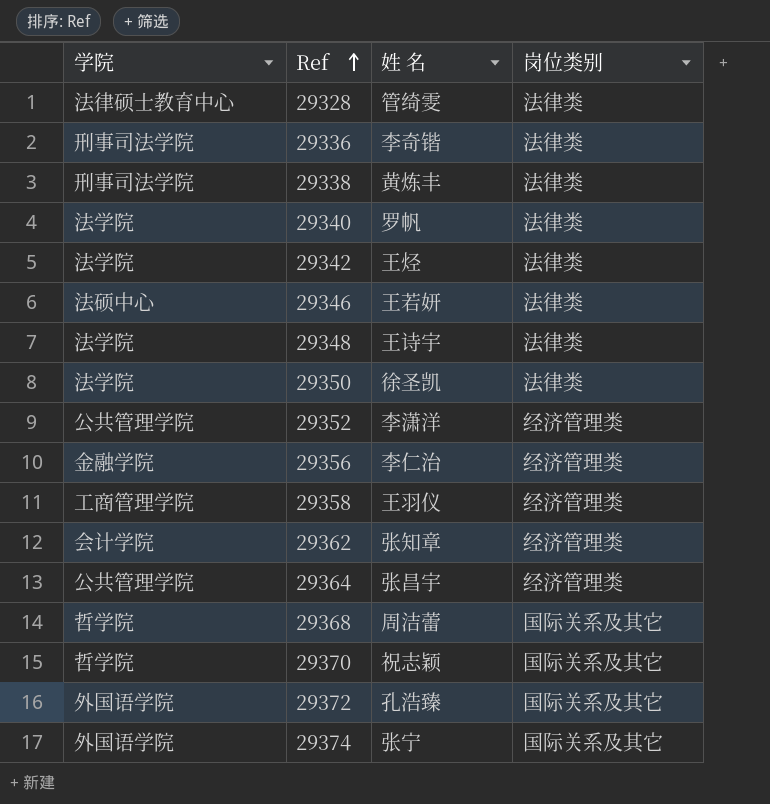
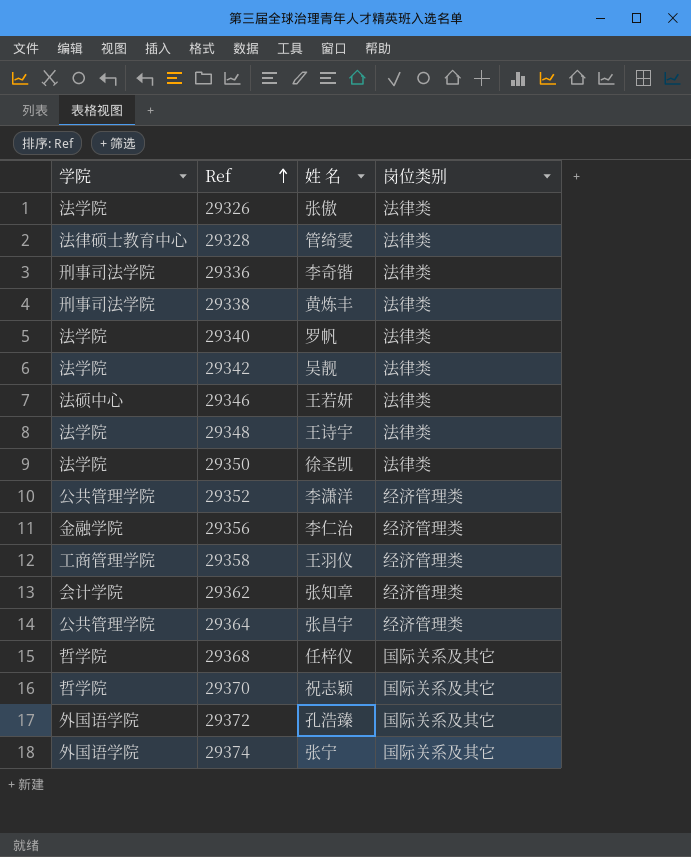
row 29326: none -> 法学院 | 张傲 | 法律类
29342 | 姓 名: 王烃 -> 吴靓
29368 | 姓 名: 周洁蕾 -> 任梓仪

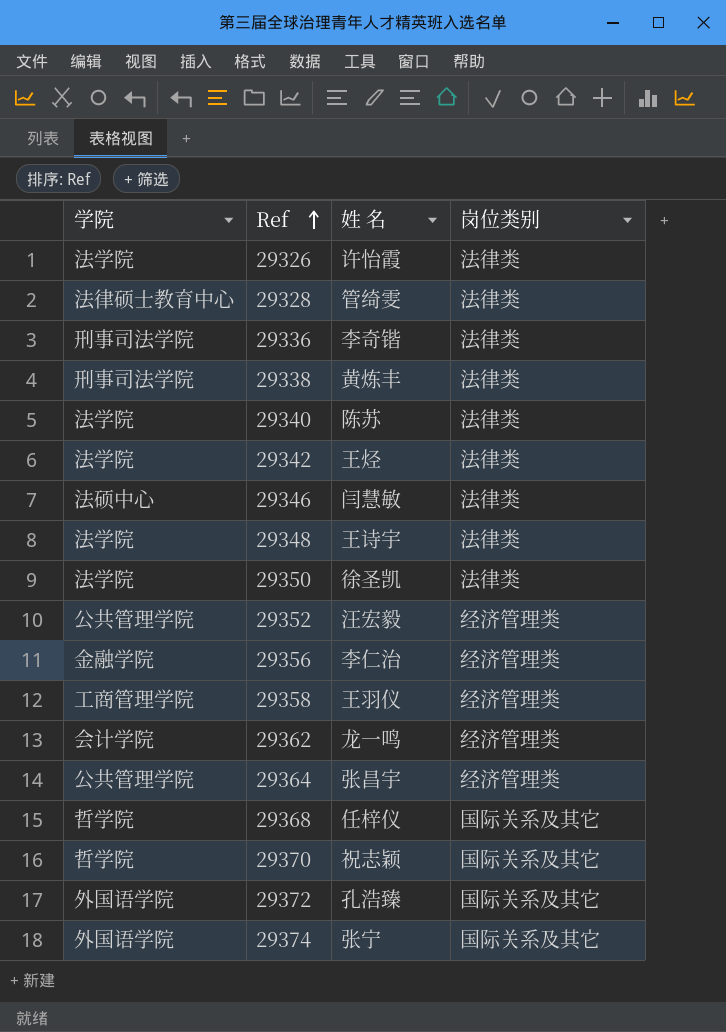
29326 | 姓 名: 张傲 -> 许怡霞
29340 | 姓 名: 罗帆 -> 陈苏
29342 | 姓 名: 吴靓 -> 王烃
29346 | 姓 名: 王若妍 -> 闫慧敏
29352 | 姓 名: 李潇洋 -> 汪宏毅
29362 | 姓 名: 张知章 -> 龙一鸣

